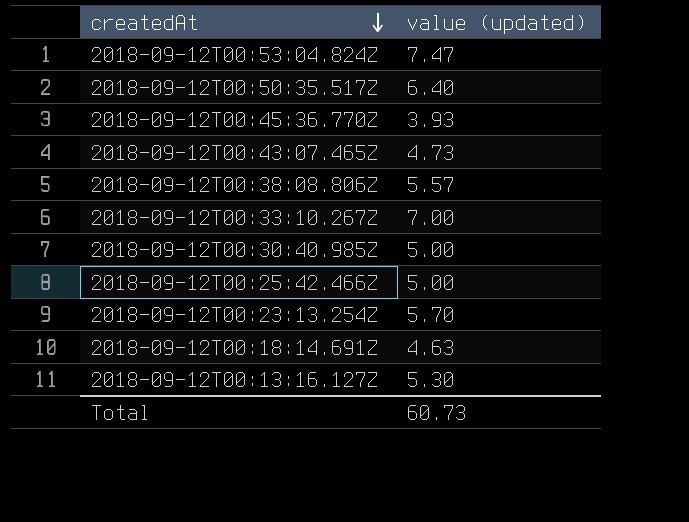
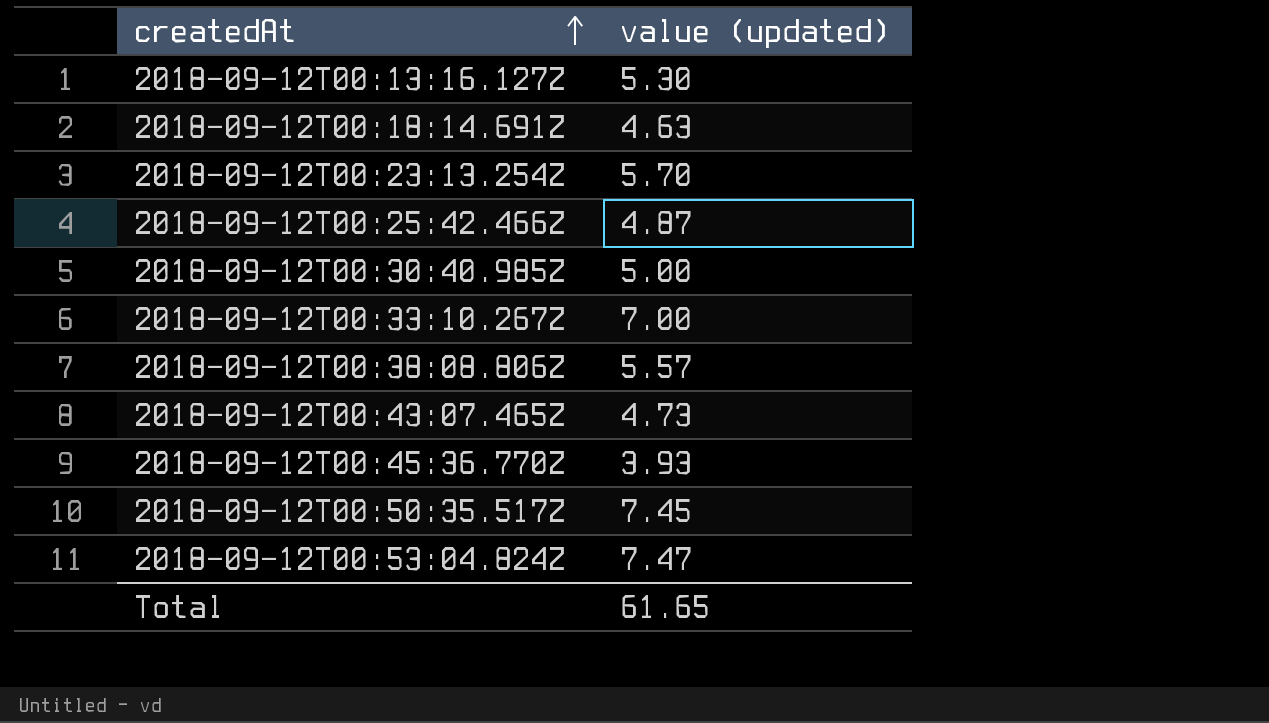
row order: createdAt descending -> createdAt ascending
2018-09-12T00:25:42.466Z | value (updated): 5.00 -> 4.87
2018-09-12T00:50:35.517Z | value (updated): 6.40 -> 7.45
Total | value (updated): 60.73 -> 61.65

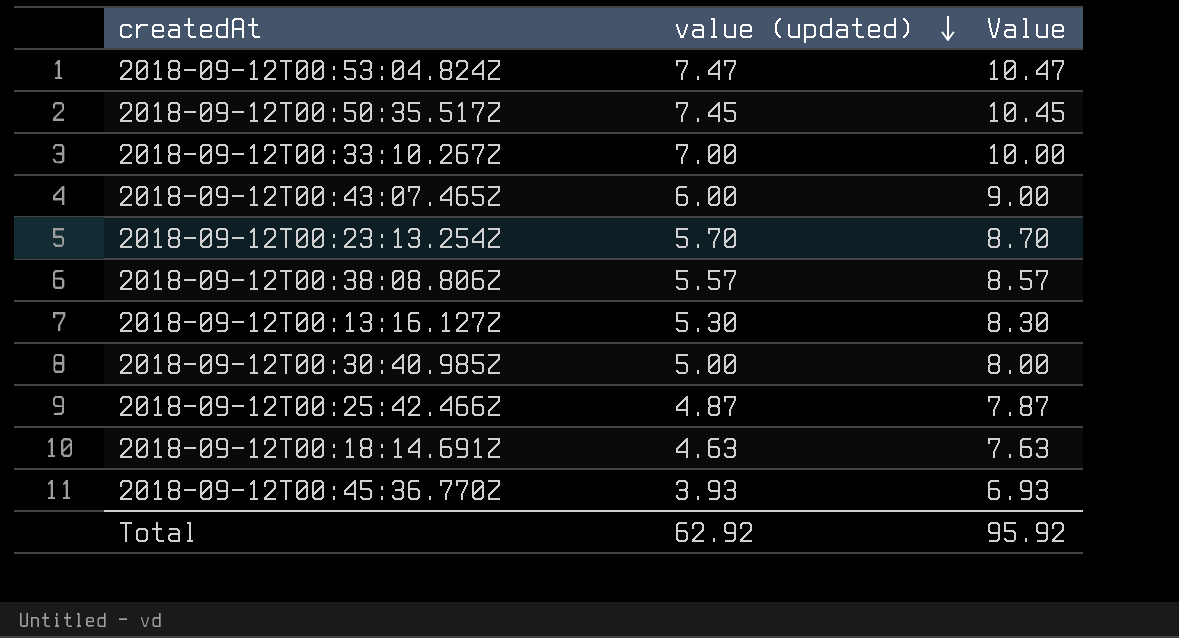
row order: createdAt ascending -> value (updated) descending
column Value | formula: none -> [value (updated)] + 3
2018-09-12T00:43:07.465Z | value (updated): 4.73 -> 6.00
Total | value (updated): 61.65 -> 62.92

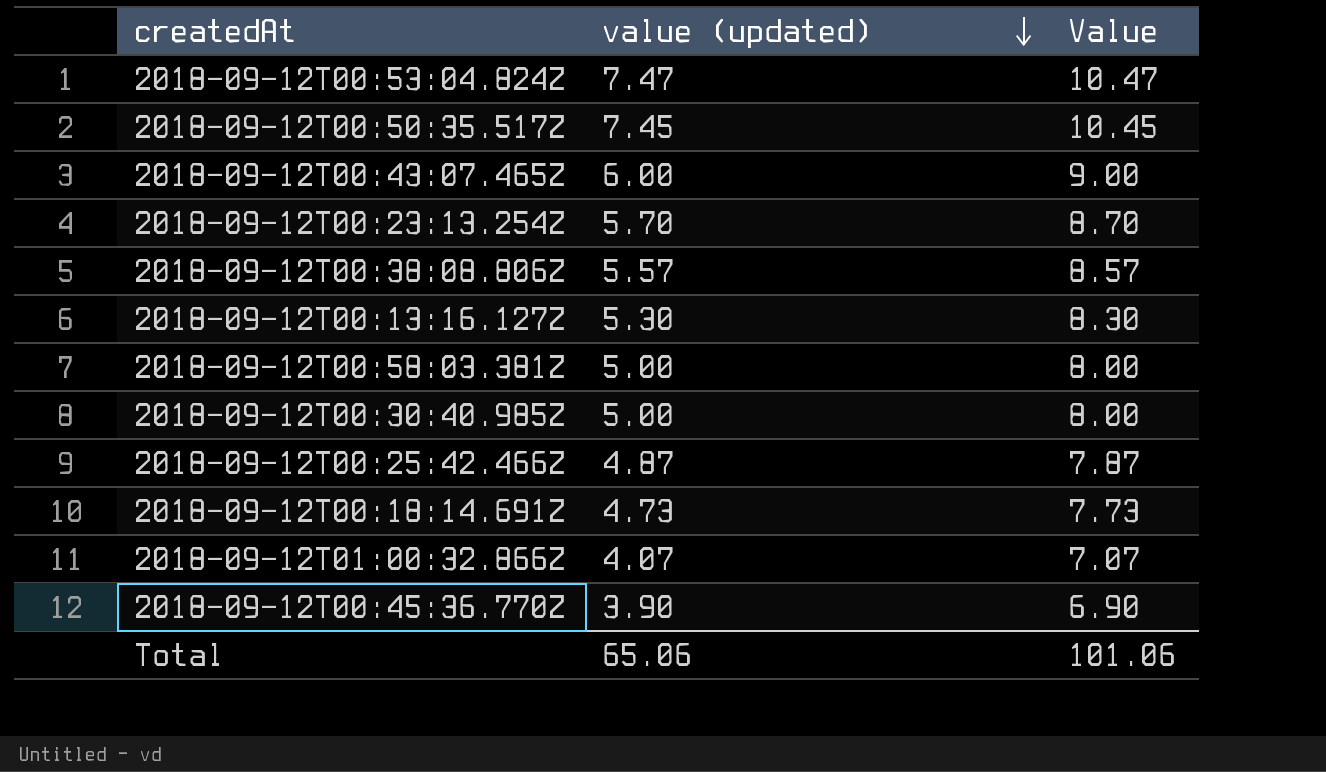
row 2018-09-12T00:33:10.267Z: 7.00 | 10.00 -> none
row 2018-09-12T00:58:03.381Z: none -> 5.00 | 8.00
2018-09-12T00:18:14.691Z | value (updated): 4.63 -> 4.73
2018-09-12T00:18:14.691Z | Value: 7.63 -> 7.73
row 2018-09-12T01:00:32.866Z: none -> 4.07 | 7.07
2018-09-12T00:45:36.770Z | value (updated): 3.93 -> 3.90
2018-09-12T00:45:36.770Z | Value: 6.93 -> 6.90
Total | value (updated): 62.92 -> 65.06
Total | Value: 95.92 -> 101.06

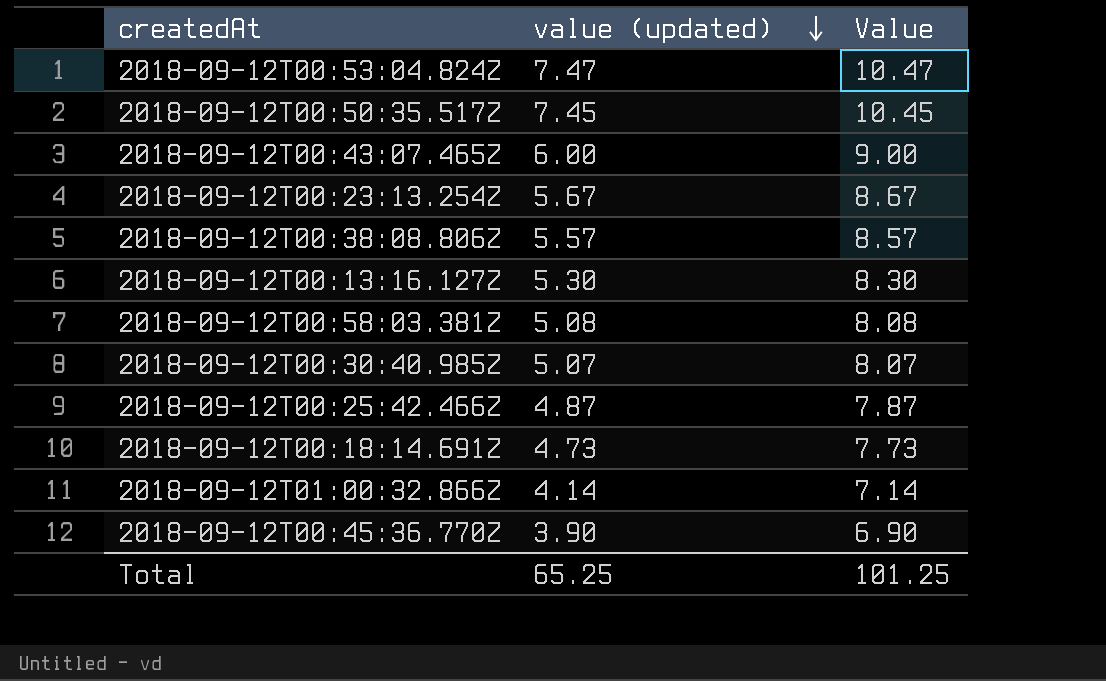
2018-09-12T00:23:13.254Z | value (updated): 5.70 -> 5.67
2018-09-12T00:23:13.254Z | Value: 8.70 -> 8.67
2018-09-12T00:58:03.381Z | value (updated): 5.00 -> 5.08
2018-09-12T00:58:03.381Z | Value: 8.00 -> 8.08
2018-09-12T00:30:40.985Z | value (updated): 5.00 -> 5.07
2018-09-12T00:30:40.985Z | Value: 8.00 -> 8.07
2018-09-12T01:00:32.866Z | value (updated): 4.07 -> 4.14
2018-09-12T01:00:32.866Z | Value: 7.07 -> 7.14
Total | value (updated): 65.06 -> 65.25
Total | Value: 101.06 -> 101.25

